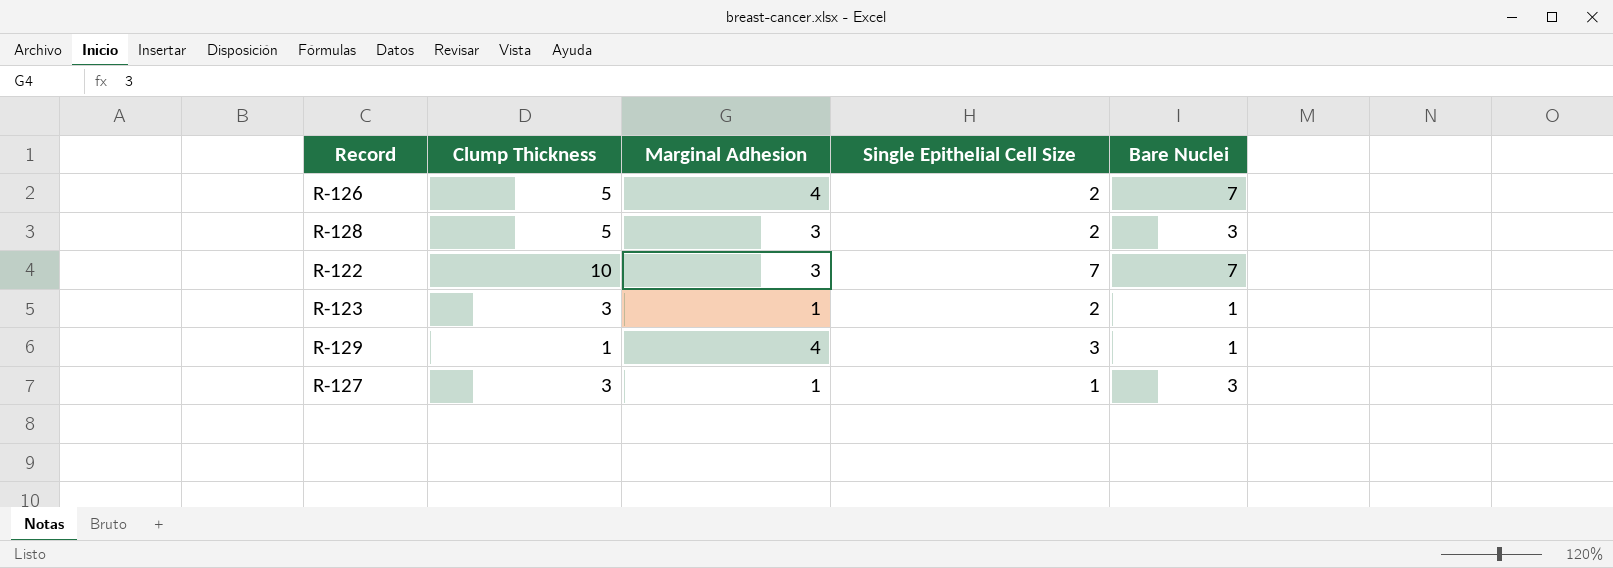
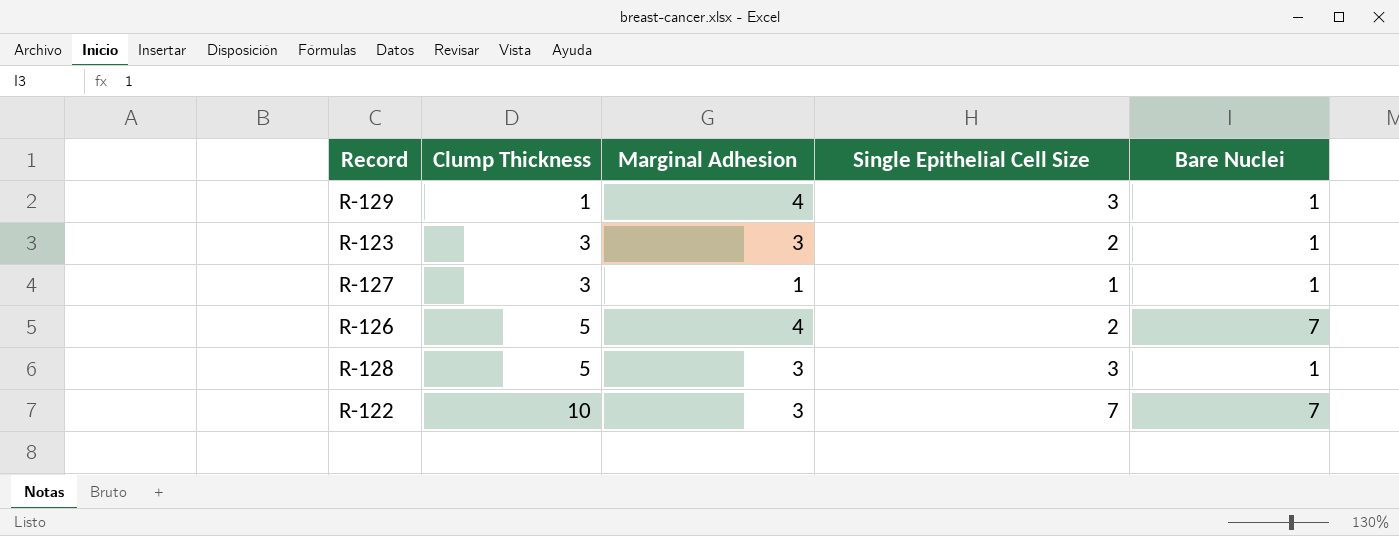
row order: none -> Clump Thickness ascending
R-123 | Marginal Adhesion: 1 -> 3
R-127 | Bare Nuclei: 3 -> 1
R-128 | Single Epithelial Cell Size: 2 -> 3
R-128 | Bare Nuclei: 3 -> 1

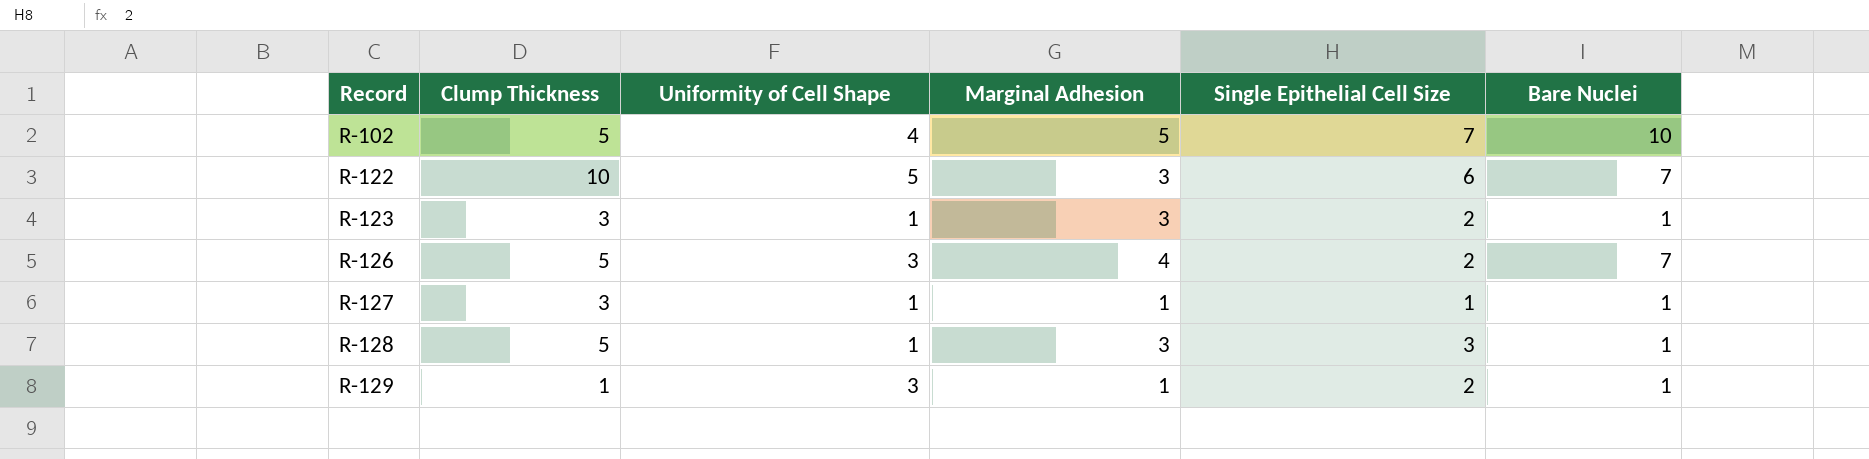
row order: Clump Thickness ascending -> Record ascending
column Uniformity of Cell Shape | position: none -> 3
row R-102: none -> 5 | 4 | 5 | 7 | 10
R-122 | Single Epithelial Cell Size: 7 -> 6
R-129 | Marginal Adhesion: 4 -> 1
R-129 | Single Epithelial Cell Size: 3 -> 2

